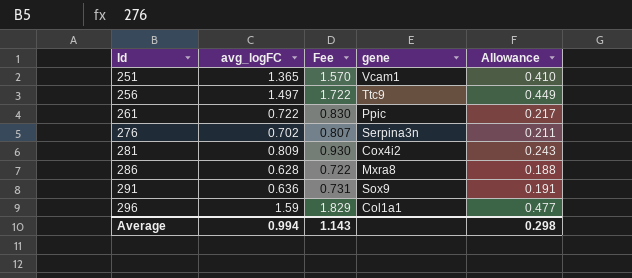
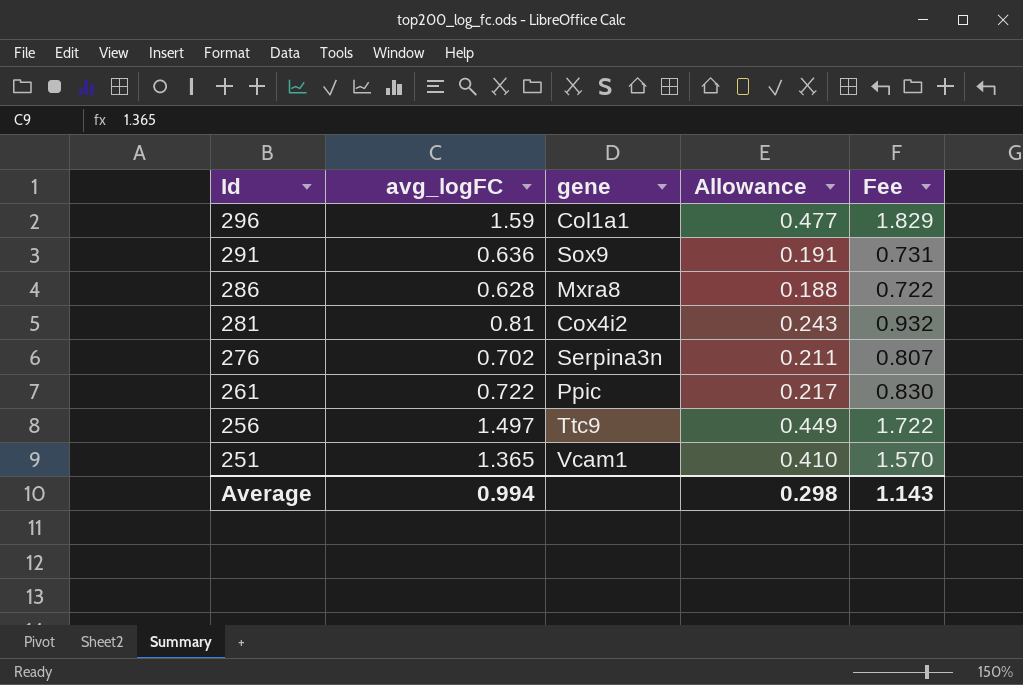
row order: Id ascending -> Id descending
column Fee | position: 3 -> 5
281 | avg_logFC: 0.809 -> 0.81
281 | Fee: 0.930 -> 0.932

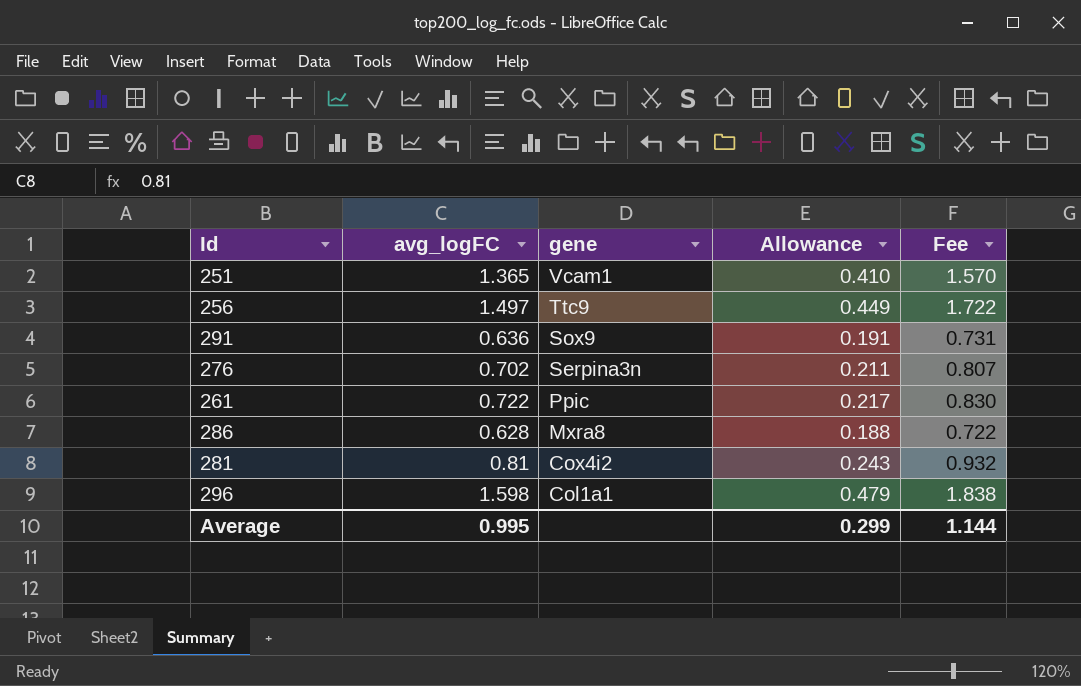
row order: Id descending -> gene descending
296 | avg_logFC: 1.59 -> 1.598
296 | Allowance: 0.477 -> 0.479
296 | Fee: 1.829 -> 1.838
Average | avg_logFC: 0.994 -> 0.995
Average | Allowance: 0.298 -> 0.299
Average | Fee: 1.143 -> 1.144

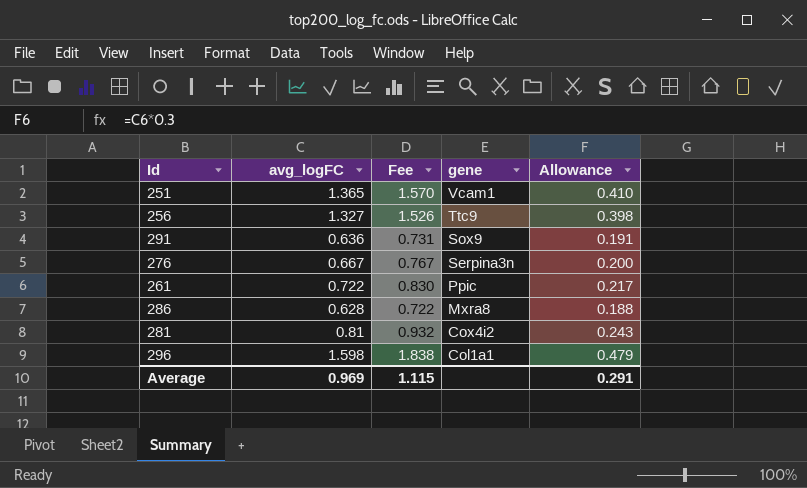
column Fee | position: 5 -> 3
256 | avg_logFC: 1.497 -> 1.327
256 | Fee: 1.722 -> 1.526
256 | Allowance: 0.449 -> 0.398
276 | avg_logFC: 0.702 -> 0.667
276 | Fee: 0.807 -> 0.767
276 | Allowance: 0.211 -> 0.200
Average | avg_logFC: 0.995 -> 0.969
Average | Fee: 1.144 -> 1.115
Average | Allowance: 0.299 -> 0.291

